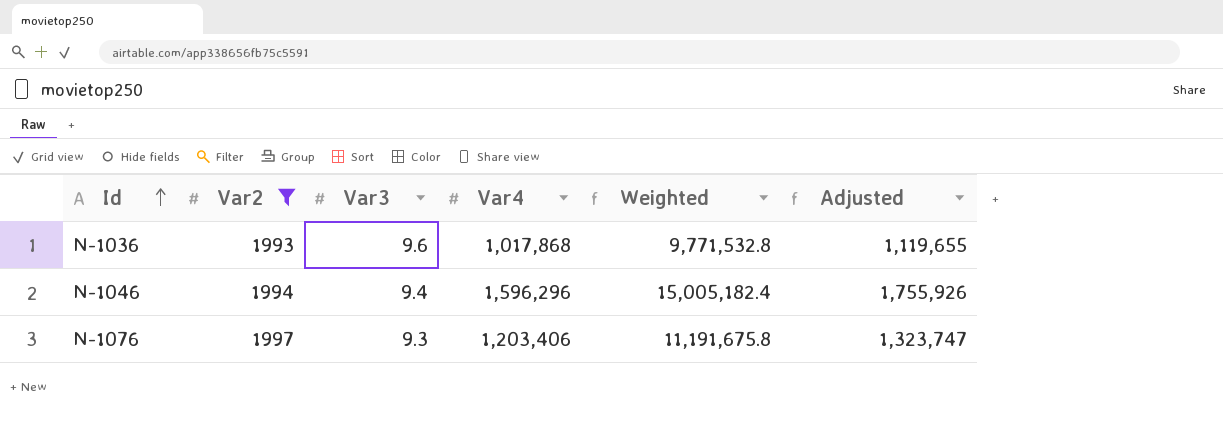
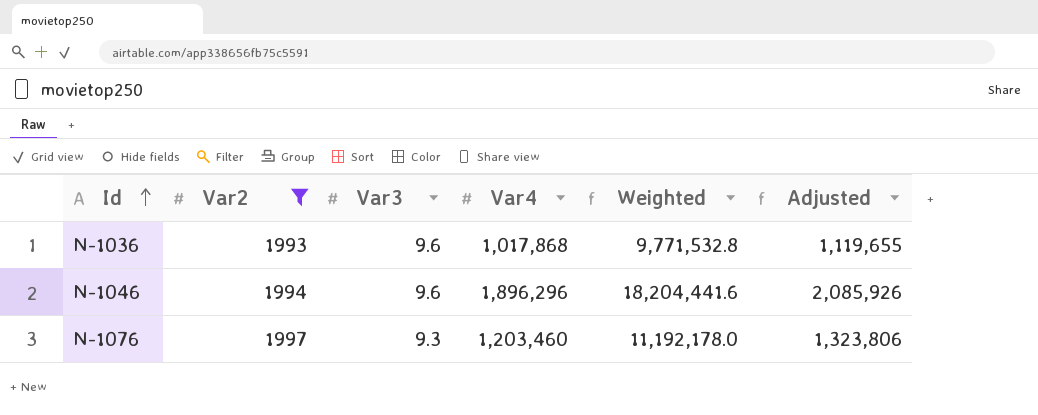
N-1046 | Var3: 9.4 -> 9.6
N-1046 | Var4: 1,596,296 -> 1,896,296
N-1046 | Weighted: 15,005,182.4 -> 18,204,441.6
N-1046 | Adjusted: 1,755,926 -> 2,085,926
N-1076 | Var4: 1,203,406 -> 1,203,460
N-1076 | Weighted: 11,191,675.8 -> 11,192,178.0
N-1076 | Adjusted: 1,323,747 -> 1,323,806

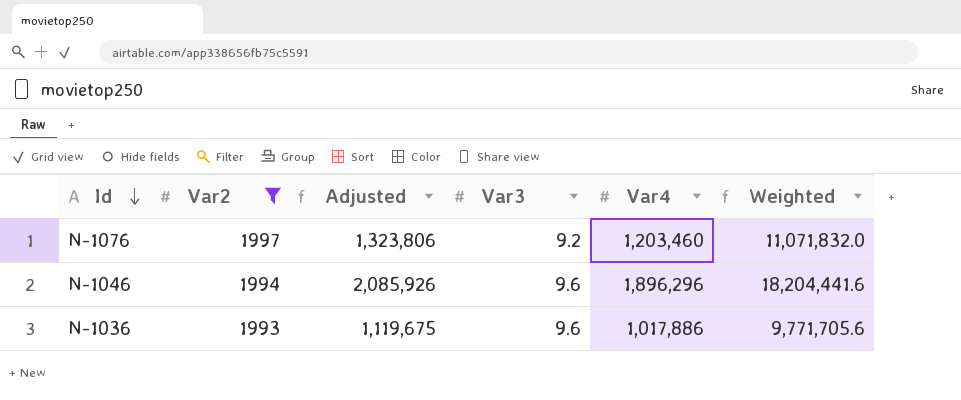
row order: Id ascending -> Id descending
column Adjusted | position: 6 -> 3
N-1076 | Var3: 9.3 -> 9.2
N-1076 | Weighted: 11,192,178.0 -> 11,071,832.0
N-1036 | Adjusted: 1,119,655 -> 1,119,675
N-1036 | Var4: 1,017,868 -> 1,017,886
N-1036 | Weighted: 9,771,532.8 -> 9,771,705.6

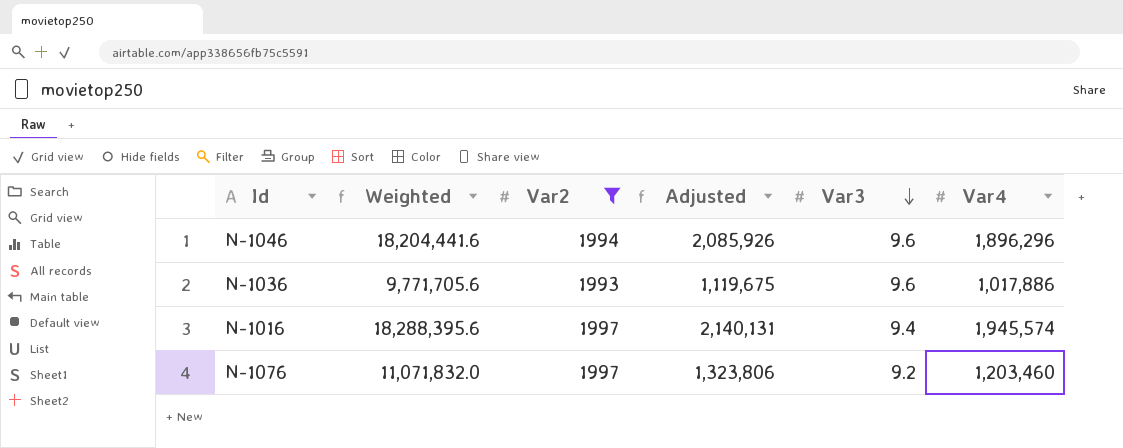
row order: Id descending -> Var3 descending
column Weighted | position: 6 -> 2
row N-1016: none -> 18,288,395.6 | 1997 | 2,140,131 | 9.4 | 1,945,574

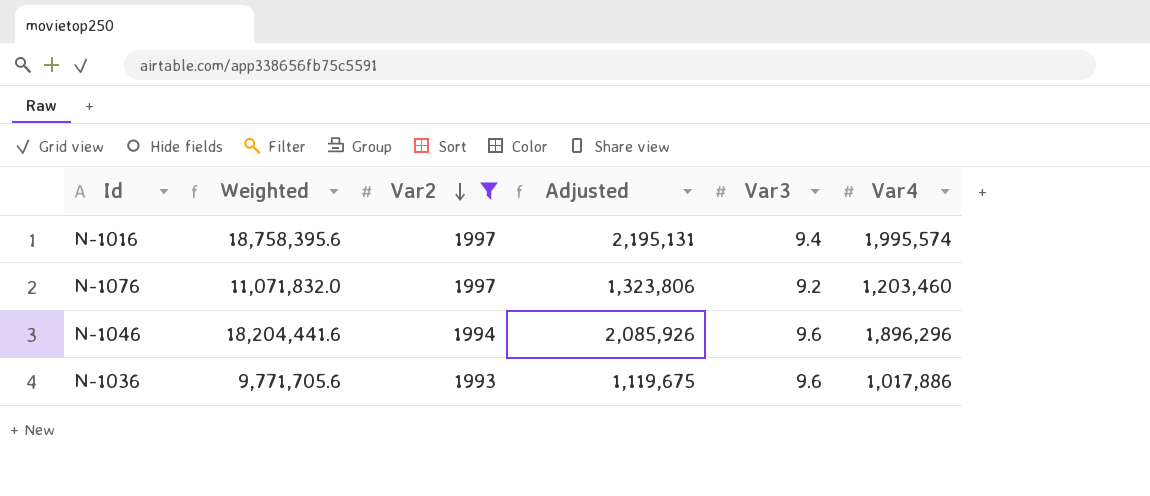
row order: Var3 descending -> Var2 descending
N-1016 | Weighted: 18,288,395.6 -> 18,758,395.6
N-1016 | Adjusted: 2,140,131 -> 2,195,131
N-1016 | Var4: 1,945,574 -> 1,995,574

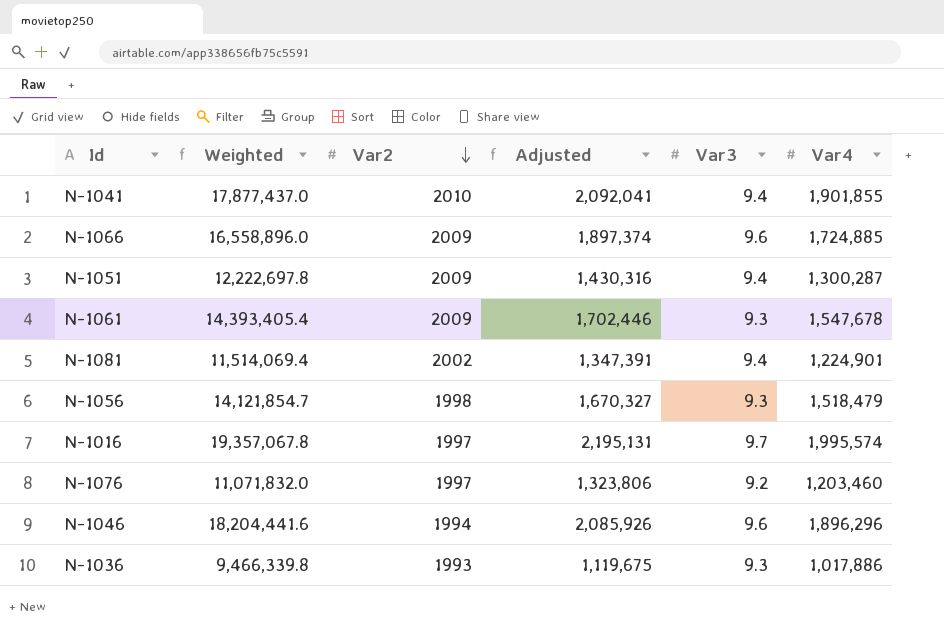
filter: Var2 <= 1997 -> none
N-1016 | Weighted: 18,758,395.6 -> 19,357,067.8
N-1016 | Var3: 9.4 -> 9.7
N-1036 | Weighted: 9,771,705.6 -> 9,466,339.8
N-1036 | Var3: 9.6 -> 9.3

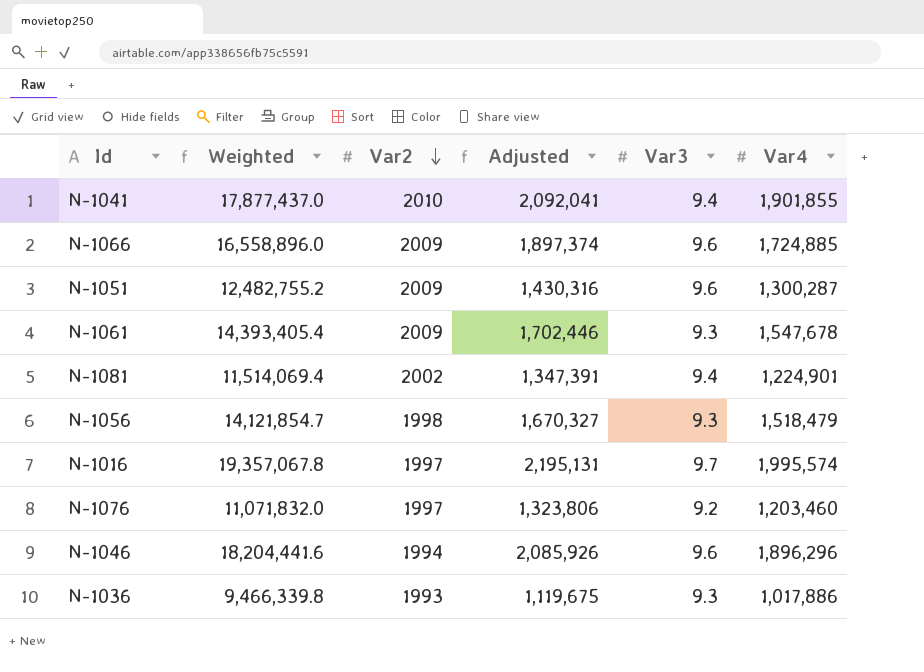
N-1051 | Weighted: 12,222,697.8 -> 12,482,755.2
N-1051 | Var3: 9.4 -> 9.6

